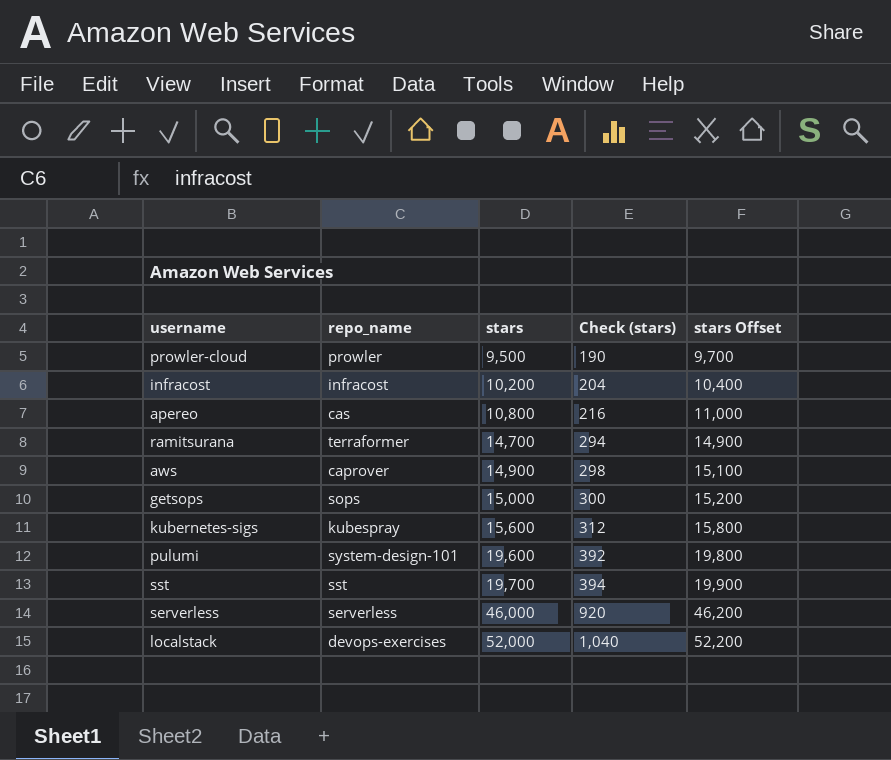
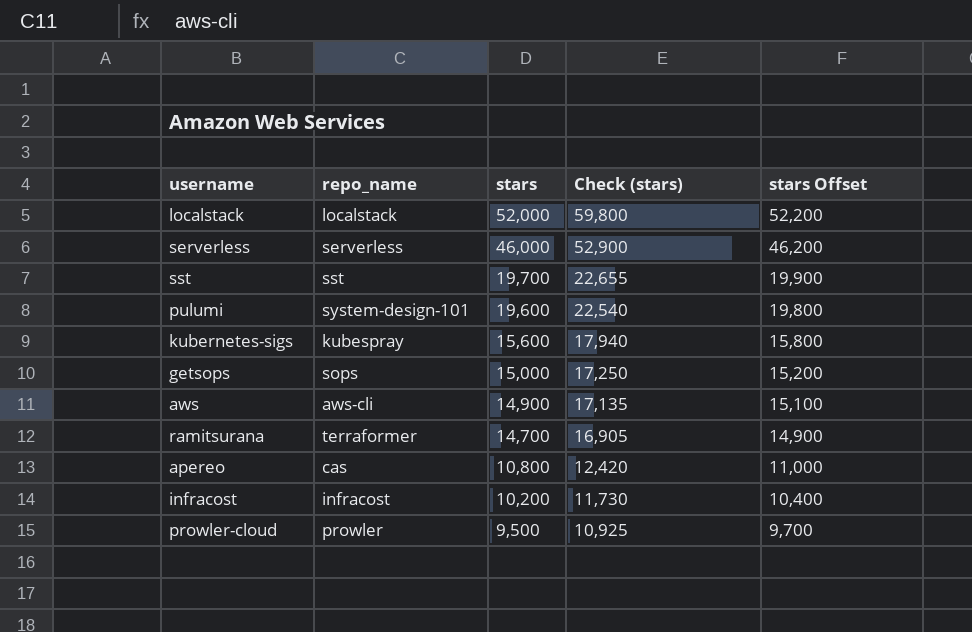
row order: stars ascending -> stars descending
column Check (stars) | formula: [stars] * 0.02 -> [stars] * 1.15
localstack | repo_name: devops-exercises -> localstack
aws | repo_name: caprover -> aws-cli

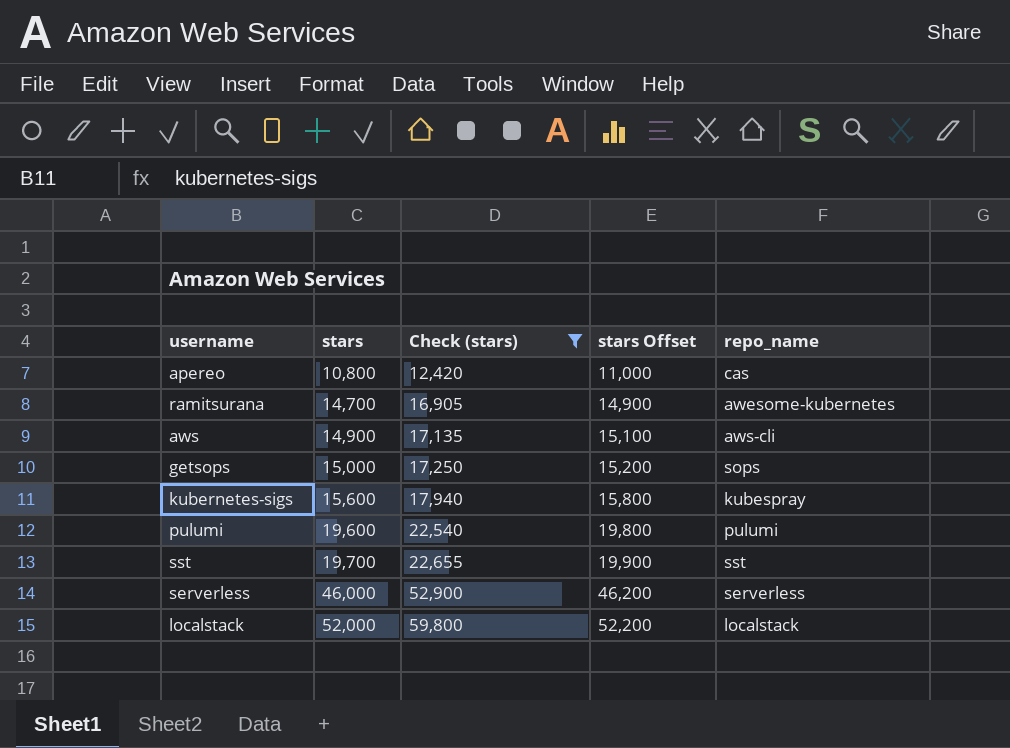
filter: none -> Check (stars) >= 12,420
row order: stars descending -> stars ascending
column repo_name | position: 2 -> 5
ramitsurana | repo_name: terraformer -> awesome-kubernetes
pulumi | repo_name: system-design-101 -> pulumi

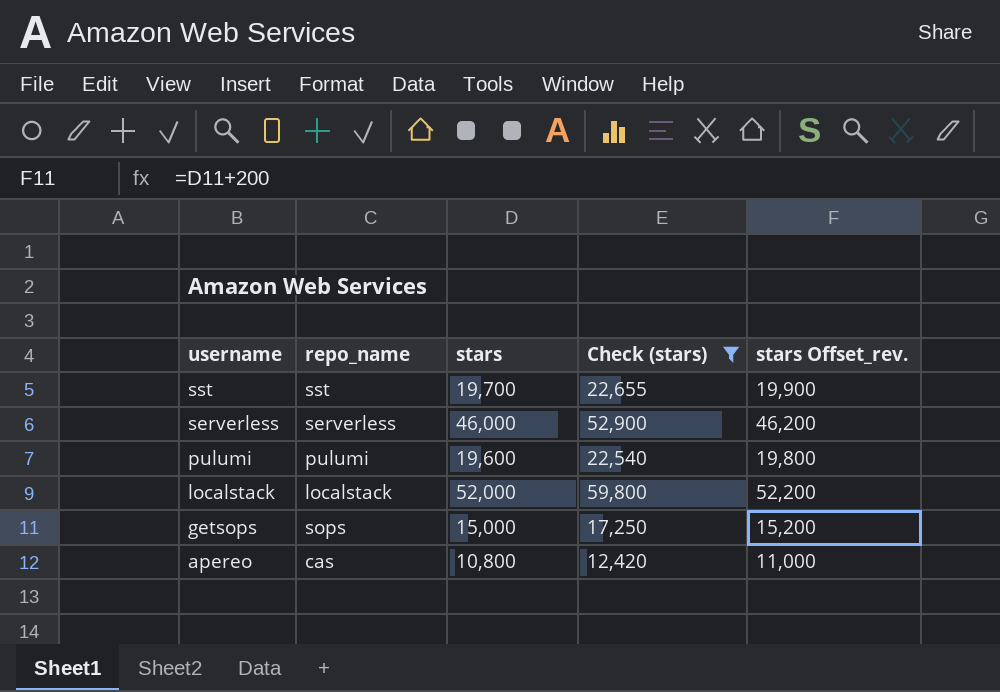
row order: stars ascending -> username descending
column repo_name | position: 5 -> 2
column name: stars Offset -> stars Offset_rev.
row ramitsurana: 14,700 | 16,905 | 14,900 | awesome-kubernetes -> none
row aws: 14,900 | 17,135 | 15,100 | aws-cli -> none
row kubernetes-sigs: 15,600 | 17,940 | 15,800 | kubespray -> none

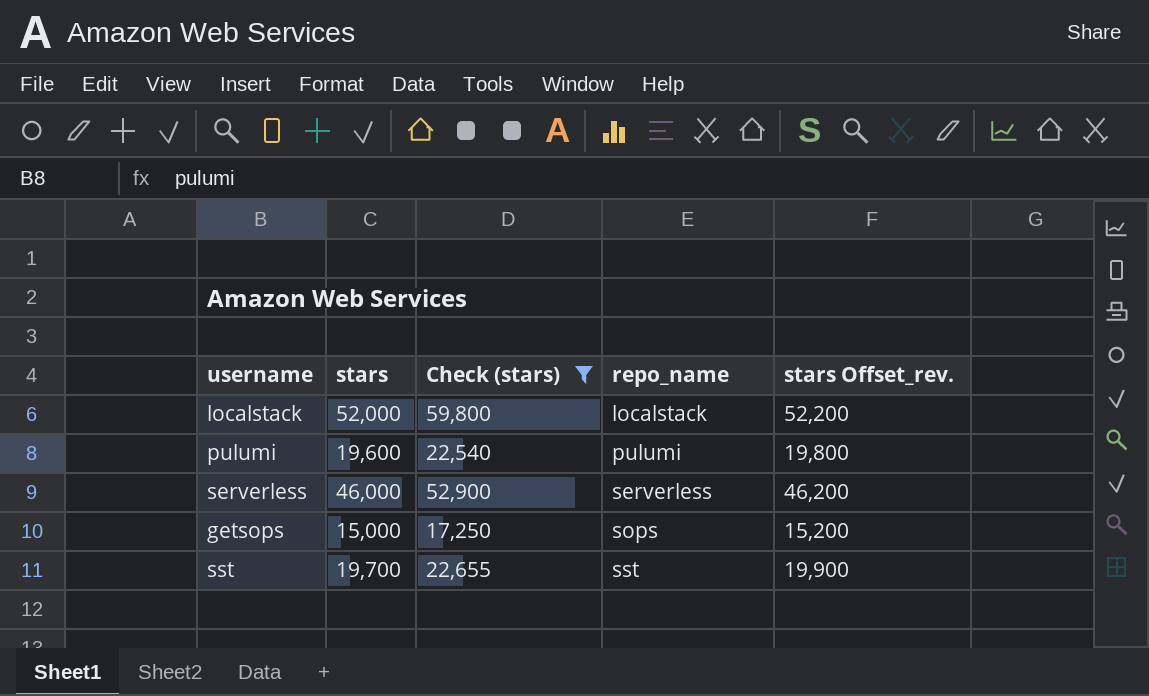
row order: username descending -> repo_name ascending
column repo_name | position: 2 -> 4
row apereo: cas | 10,800 | 12,420 | 11,000 -> none

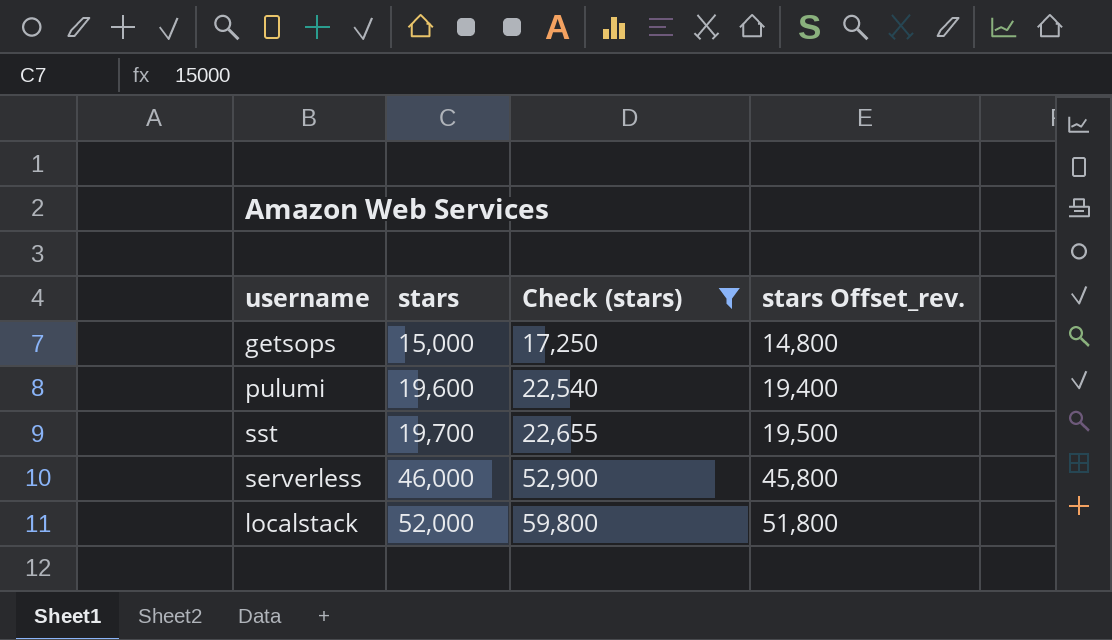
row order: repo_name ascending -> stars ascending
column repo_name | position: 4 -> none
column stars Offset_rev. | formula: [stars] + 200 -> [stars] - 200

